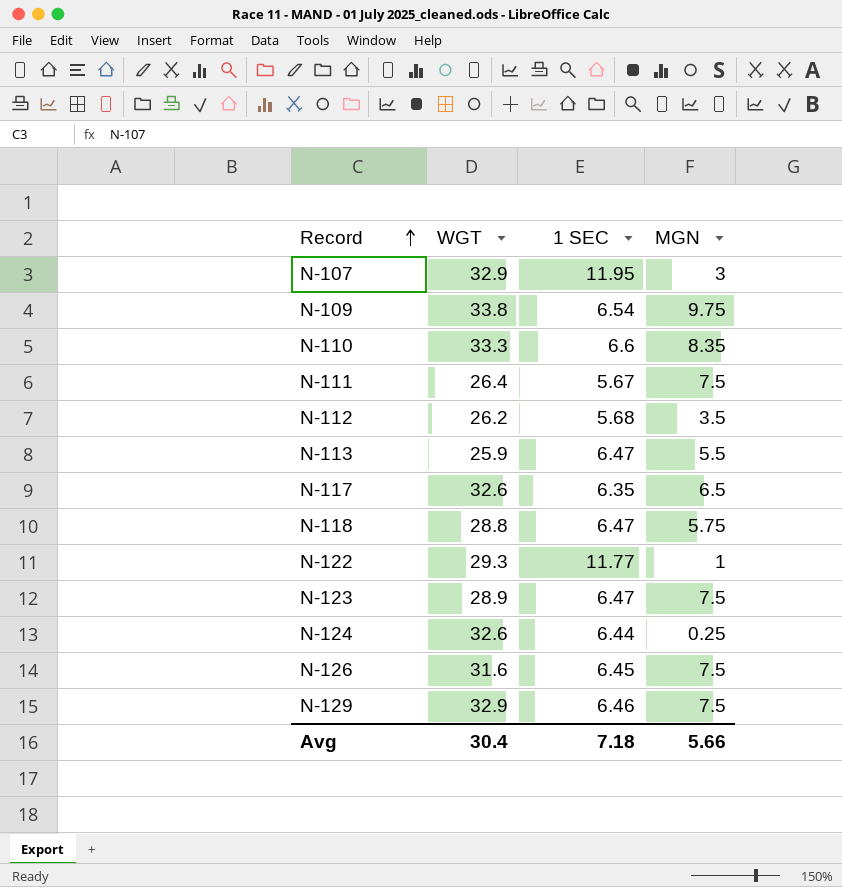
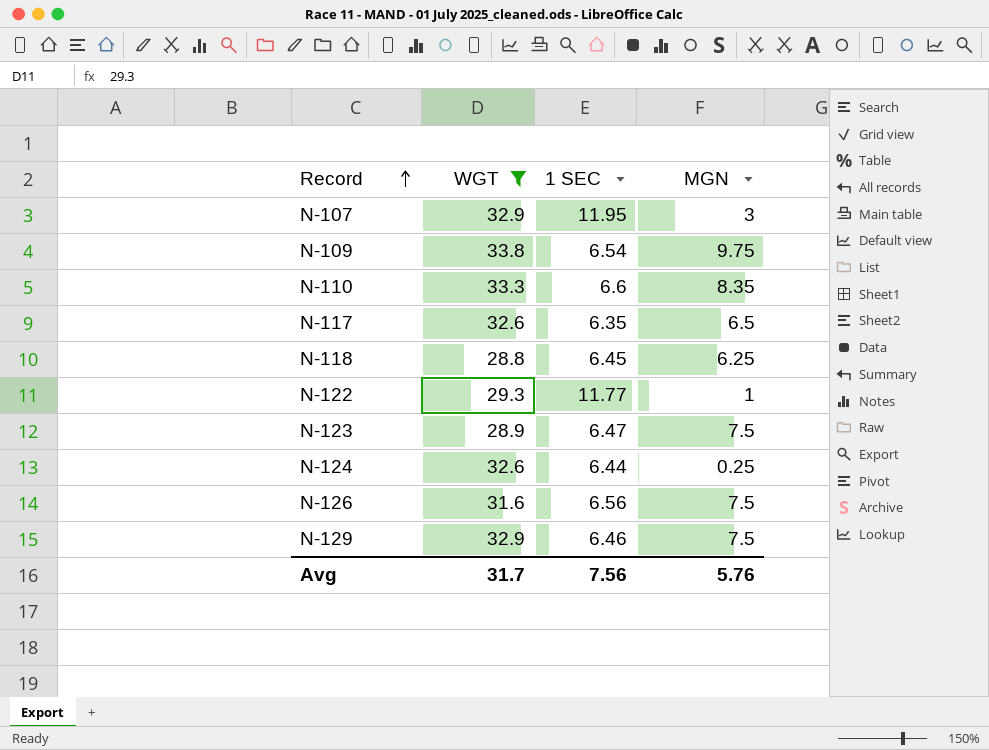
filter: none -> WGT >= 28.8
N-118 | 1 SEC: 6.47 -> 6.45
N-118 | MGN: 5.75 -> 6.25
N-126 | 1 SEC: 6.45 -> 6.56
Avg | WGT: 30.4 -> 31.7
Avg | 1 SEC: 7.18 -> 7.56
Avg | MGN: 5.66 -> 5.76

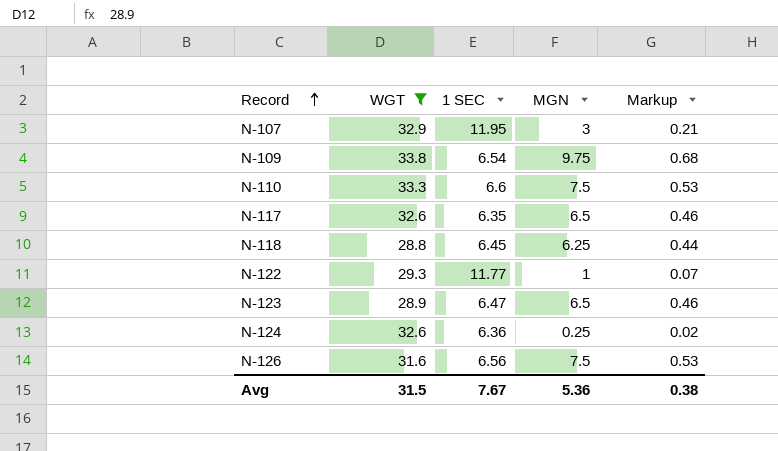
column Markup | formula: none -> [MGN] * 0.07
row N-129: 32.9 | 6.46 | 7.5 -> none
N-110 | MGN: 8.35 -> 7.5
N-123 | MGN: 7.5 -> 6.5
N-124 | 1 SEC: 6.44 -> 6.36
Avg | WGT: 31.7 -> 31.5
Avg | 1 SEC: 7.56 -> 7.67
Avg | MGN: 5.76 -> 5.36

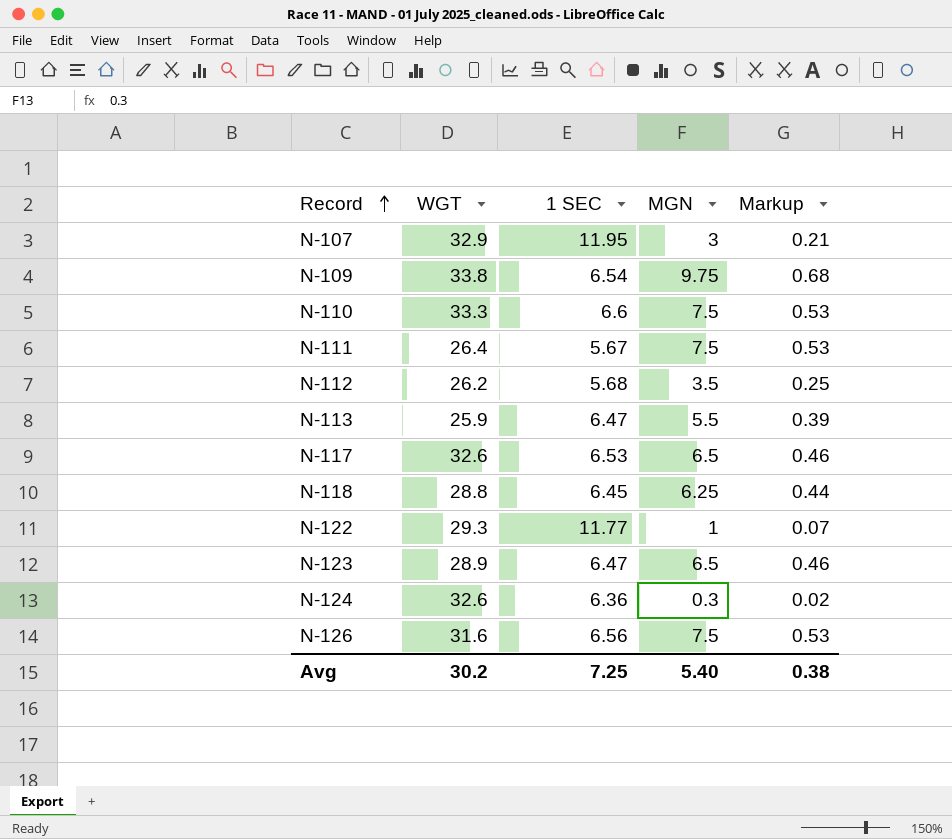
filter: WGT >= 28.8 -> none
N-117 | 1 SEC: 6.35 -> 6.53
N-124 | MGN: 0.25 -> 0.3
Avg | WGT: 31.5 -> 30.2
Avg | 1 SEC: 7.67 -> 7.25
Avg | MGN: 5.36 -> 5.40

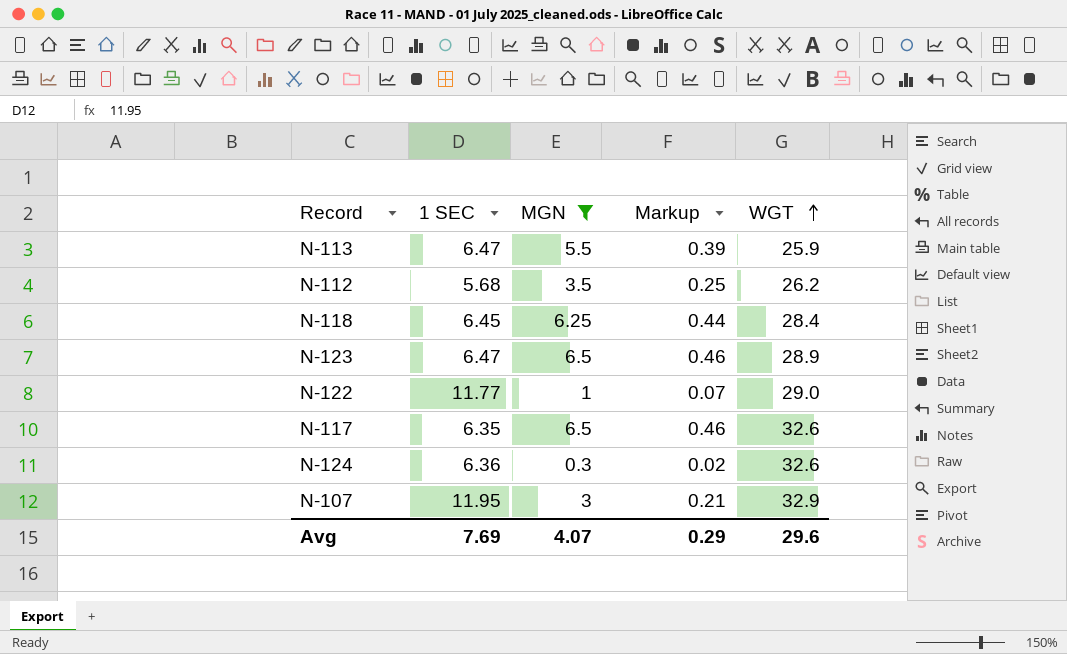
filter: none -> MGN <= 6.5
row order: Record ascending -> WGT ascending
column WGT | position: 2 -> 5
N-118 | WGT: 28.8 -> 28.4
N-122 | WGT: 29.3 -> 29.0
N-117 | 1 SEC: 6.53 -> 6.35
Avg | 1 SEC: 7.25 -> 7.69
Avg | MGN: 5.40 -> 4.07
Avg | Markup: 0.38 -> 0.29
Avg | WGT: 30.2 -> 29.6

